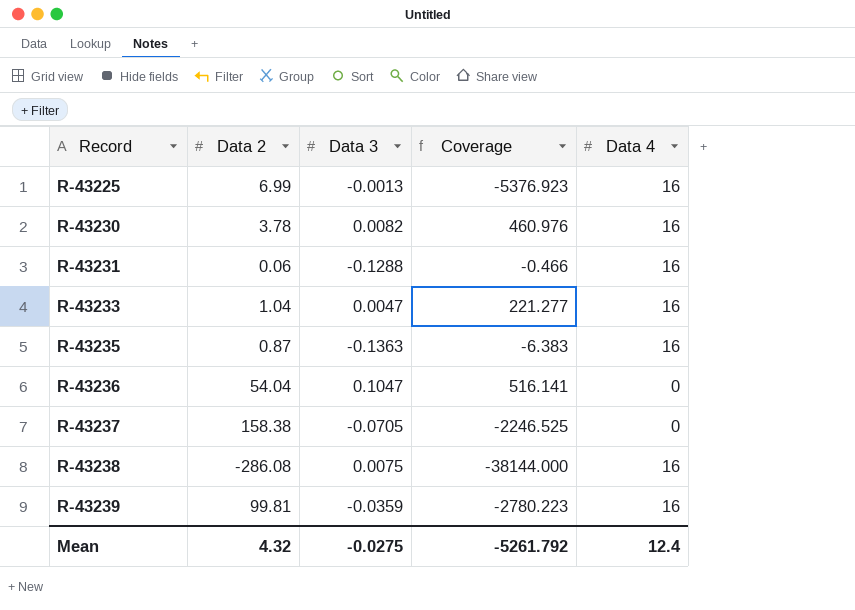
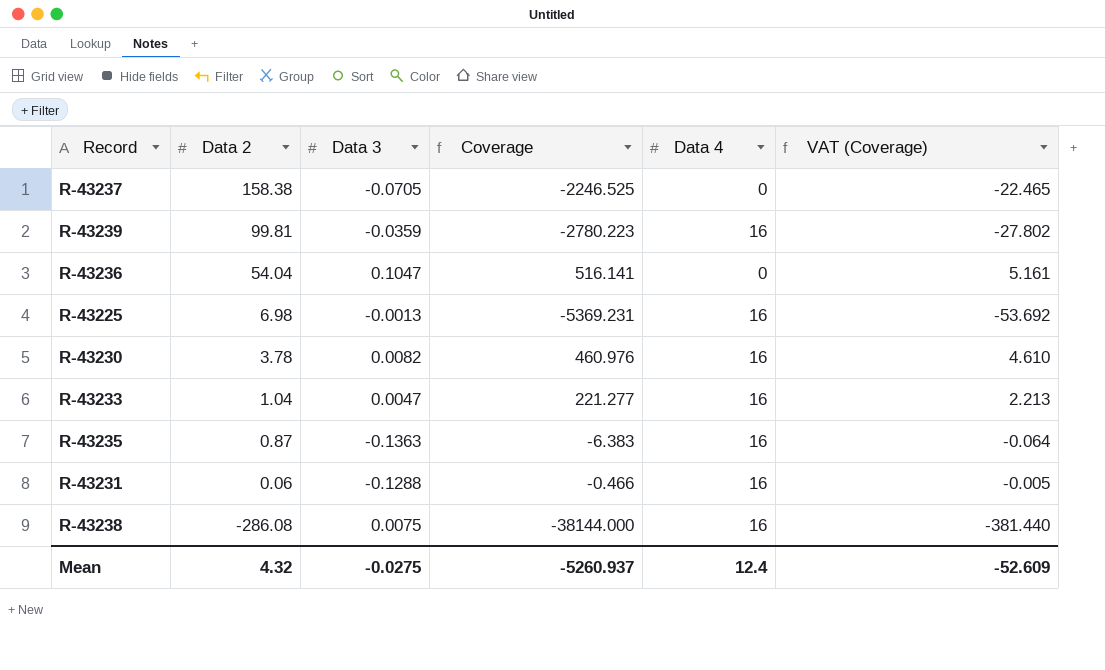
row order: Record ascending -> Data 2 descending
column VAT (Coverage) | formula: none -> [Coverage] * 0.01
R-43225 | Data 2: 6.99 -> 6.98
R-43225 | Coverage: -5376.923 -> -5369.231
Mean | Coverage: -5261.792 -> -5260.937

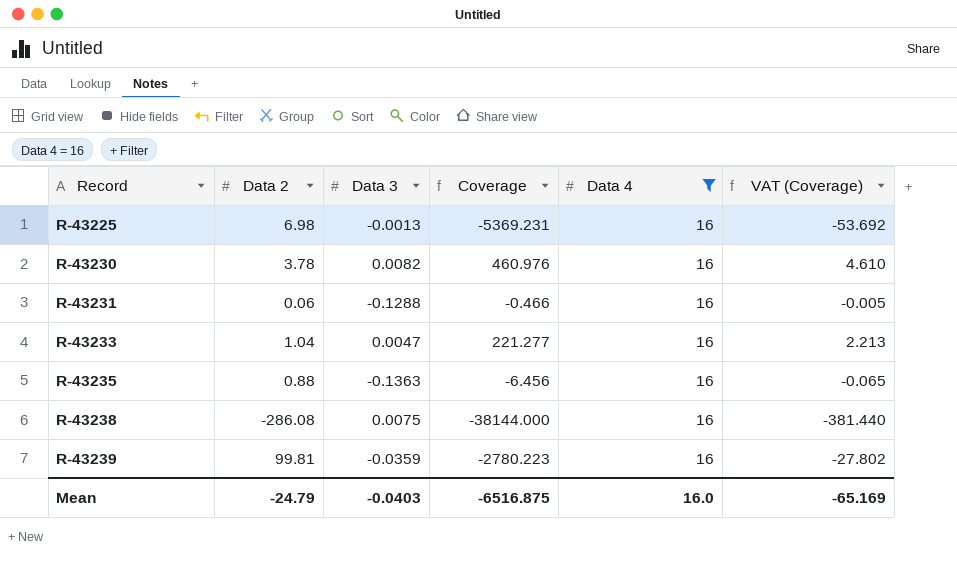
filter: none -> Data 4 = 16
row order: Data 2 descending -> Record ascending
R-43235 | Data 2: 0.87 -> 0.88
R-43235 | Coverage: -6.383 -> -6.456
R-43235 | VAT (Coverage): -0.064 -> -0.065
Mean | Data 2: 4.32 -> -24.79
Mean | Data 3: -0.0275 -> -0.0403
Mean | Coverage: -5260.937 -> -6516.875
Mean | Data 4: 12.4 -> 16.0
Mean | VAT (Coverage): -52.609 -> -65.169

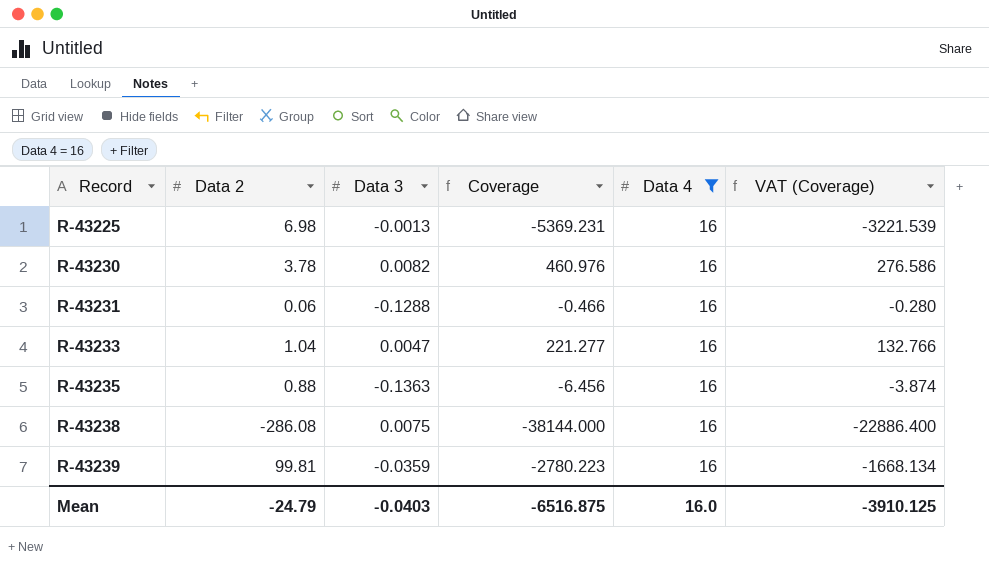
column VAT (Coverage) | formula: [Coverage] * 0.01 -> [Coverage] * 0.6
Mean | VAT (Coverage): -65.169 -> -3910.125

